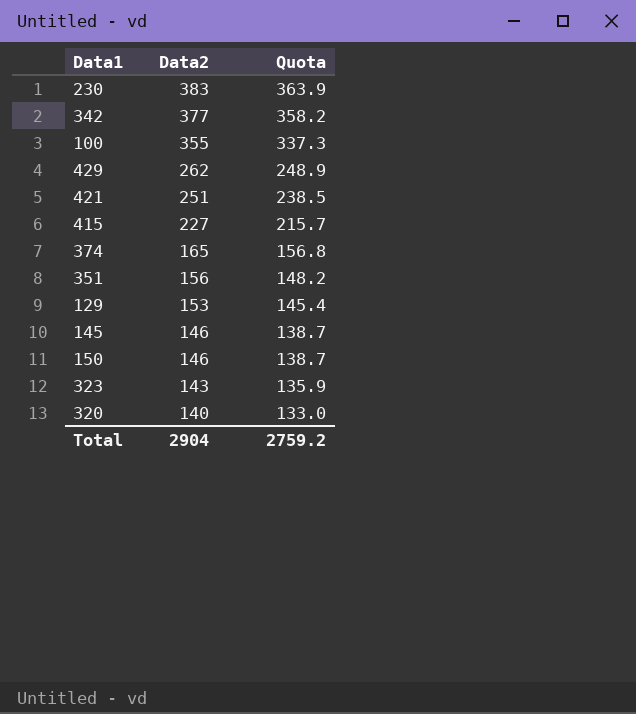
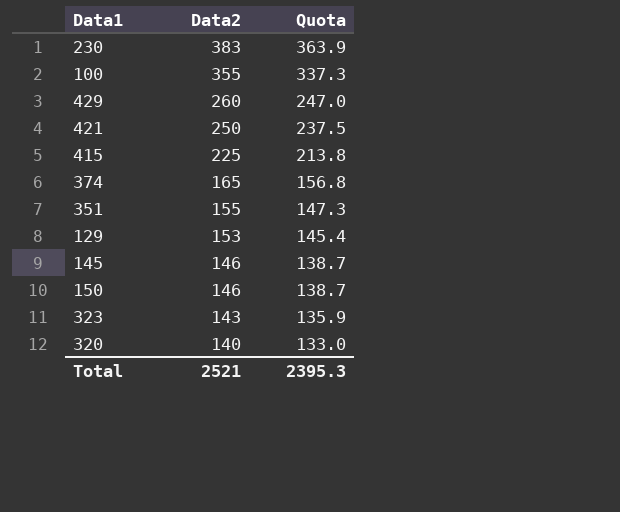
row 342: 377 | 358.2 -> none
429 | Data2: 262 -> 260
429 | Quota: 248.9 -> 247.0
421 | Data2: 251 -> 250
421 | Quota: 238.5 -> 237.5
415 | Data2: 227 -> 225
415 | Quota: 215.7 -> 213.8
351 | Data2: 156 -> 155
351 | Quota: 148.2 -> 147.3
Total | Data2: 2904 -> 2521
Total | Quota: 2759.2 -> 2395.3

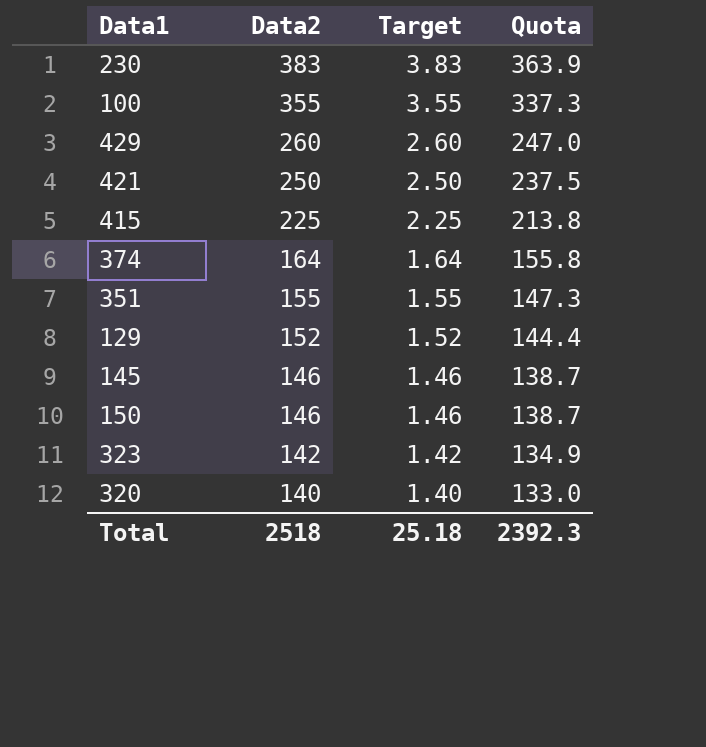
column Target | formula: none -> [Data2] * 0.01
374 | Data2: 165 -> 164
374 | Quota: 156.8 -> 155.8
129 | Data2: 153 -> 152
129 | Quota: 145.4 -> 144.4
323 | Data2: 143 -> 142
323 | Quota: 135.9 -> 134.9
Total | Data2: 2521 -> 2518
Total | Quota: 2395.3 -> 2392.3

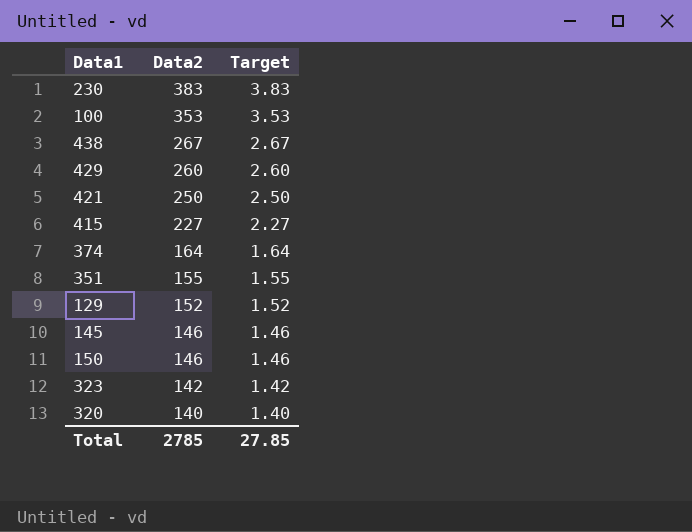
column Quota | formula: [Data2] * 0.95 -> none
100 | Data2: 355 -> 353
100 | Target: 3.55 -> 3.53
row 438: none -> 267 | 2.67
415 | Data2: 225 -> 227
415 | Target: 2.25 -> 2.27
Total | Data2: 2518 -> 2785
Total | Target: 25.18 -> 27.85

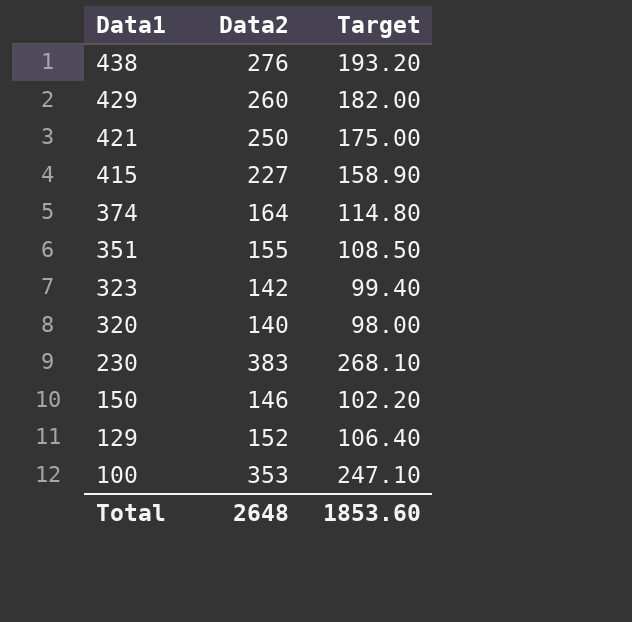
row order: Data2 descending -> Data1 descending
column Target | formula: [Data2] * 0.01 -> [Data2] * 0.7
row 145: 146 | 1.46 -> none
438 | Data2: 267 -> 276
Total | Data2: 2785 -> 2648
Total | Target: 27.85 -> 1853.60

